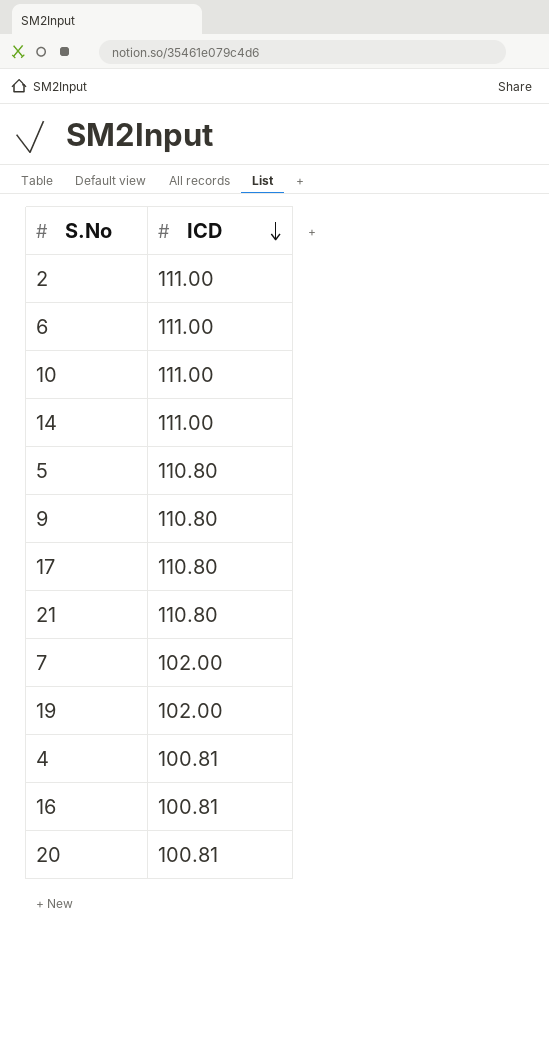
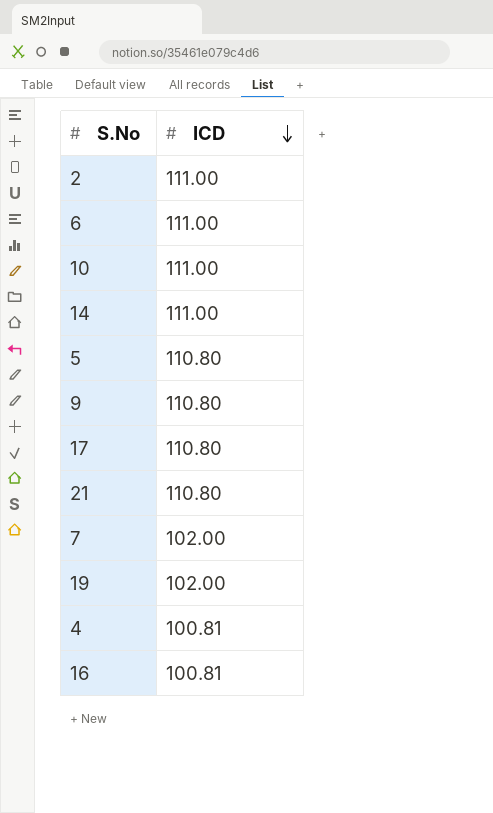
row 20: 100.81 -> none

